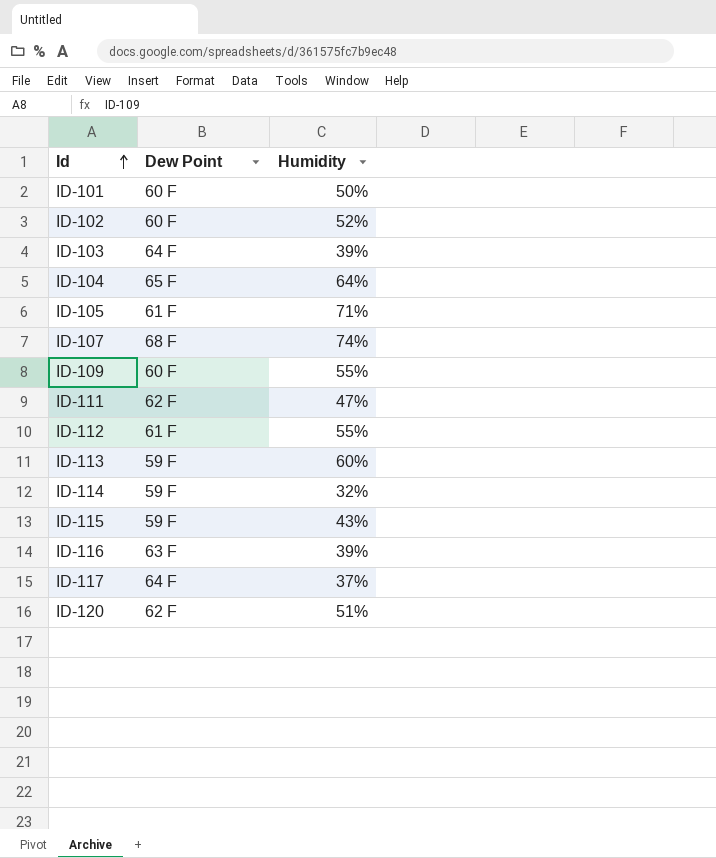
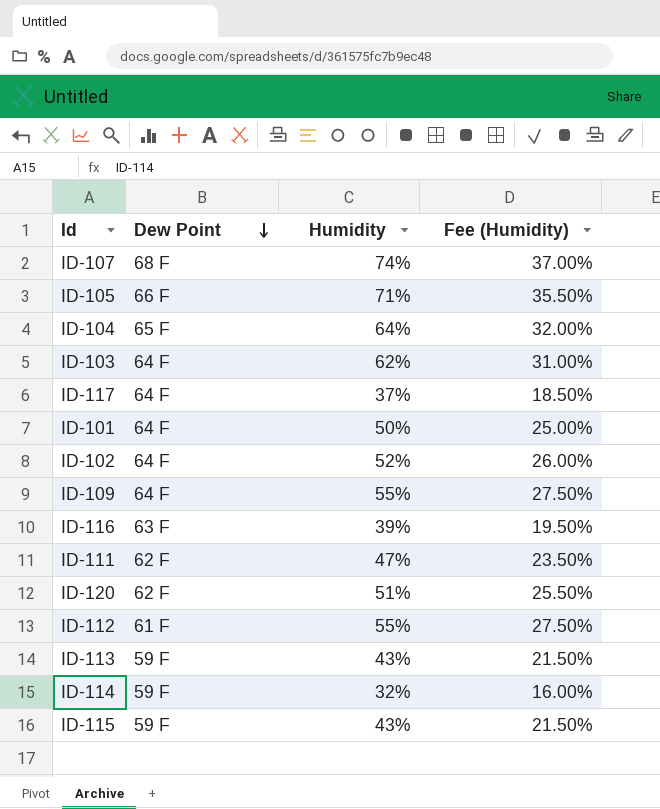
row order: Id ascending -> Dew Point descending
column Fee (Humidity) | formula: none -> [Humidity] * 0.5
ID-105 | Dew Point: 61 F -> 66 F
ID-103 | Humidity: 39% -> 62%
ID-101 | Dew Point: 60 F -> 64 F
ID-102 | Dew Point: 60 F -> 64 F
ID-109 | Dew Point: 60 F -> 64 F
ID-113 | Humidity: 60% -> 43%

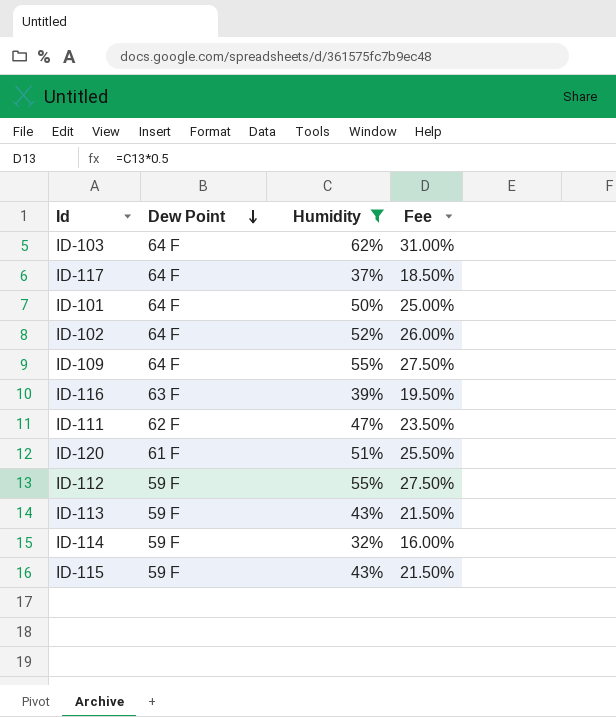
filter: none -> Humidity <= 62%
column name: Fee (Humidity) -> Fee
ID-120 | Dew Point: 62 F -> 61 F
ID-112 | Dew Point: 61 F -> 59 F

